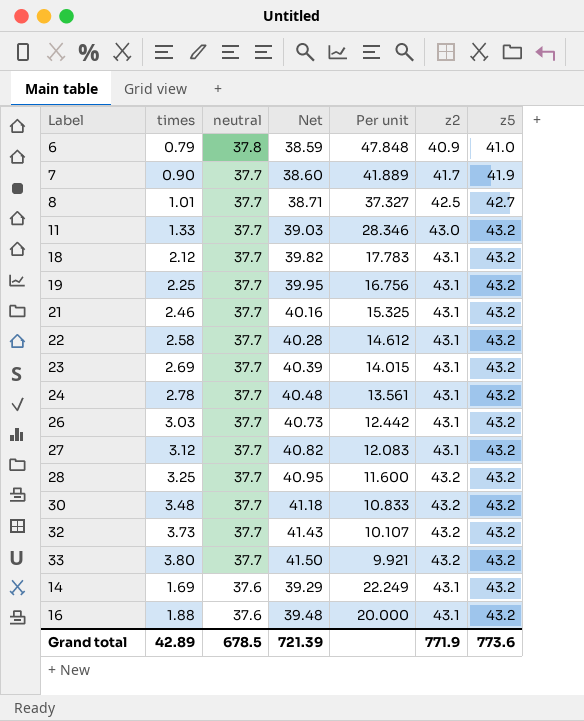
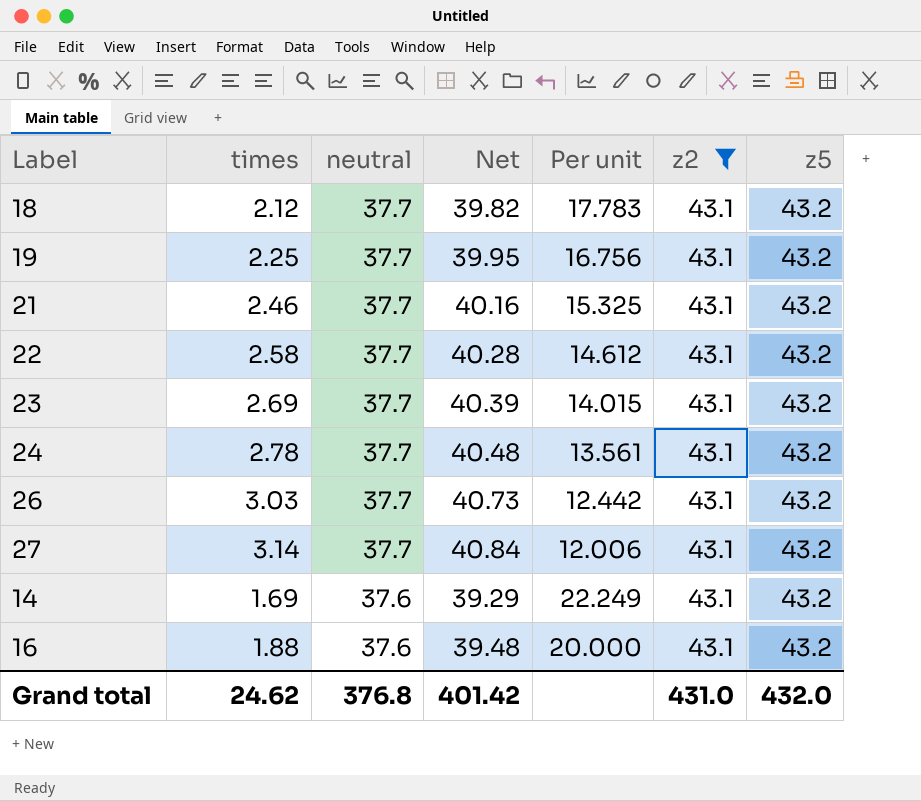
filter: none -> z2 = 43.1
27 | times: 3.12 -> 3.14
27 | Net: 40.82 -> 40.84
27 | Per unit: 12.083 -> 12.006
Grand total | times: 42.89 -> 24.62
Grand total | neutral: 678.5 -> 376.8
Grand total | Net: 721.39 -> 401.42
Grand total | z2: 771.9 -> 431.0
Grand total | z5: 773.6 -> 432.0

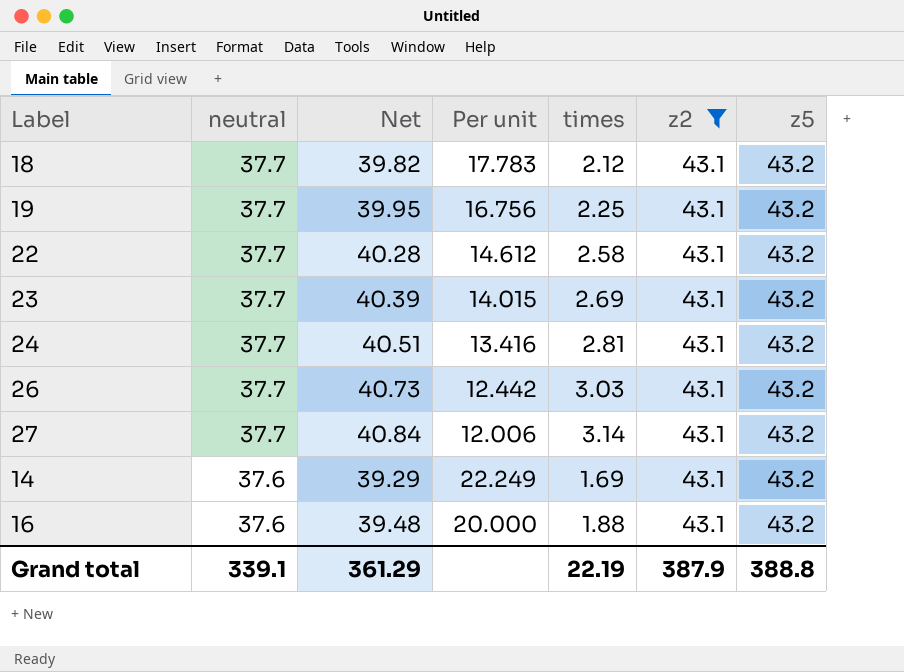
column times | position: 2 -> 5
row 21: 2.46 | 37.7 | 40.16 | 15.325 | 43.1 | 43.2 -> none
24 | Net: 40.48 -> 40.51
24 | Per unit: 13.561 -> 13.416
24 | times: 2.78 -> 2.81
Grand total | neutral: 376.8 -> 339.1
Grand total | Net: 401.42 -> 361.29
Grand total | times: 24.62 -> 22.19
Grand total | z2: 431.0 -> 387.9
Grand total | z5: 432.0 -> 388.8

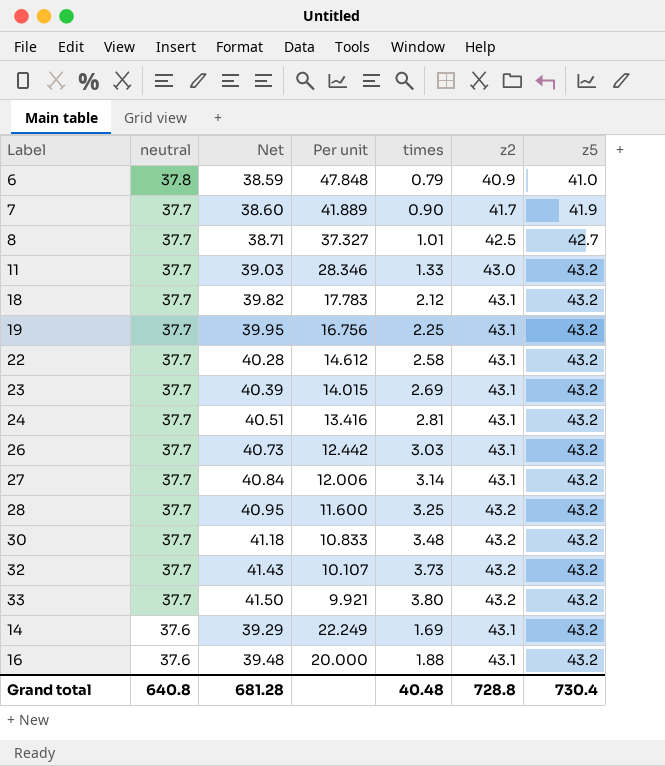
filter: z2 = 43.1 -> none
Grand total | neutral: 339.1 -> 640.8
Grand total | Net: 361.29 -> 681.28
Grand total | times: 22.19 -> 40.48
Grand total | z2: 387.9 -> 728.8
Grand total | z5: 388.8 -> 730.4

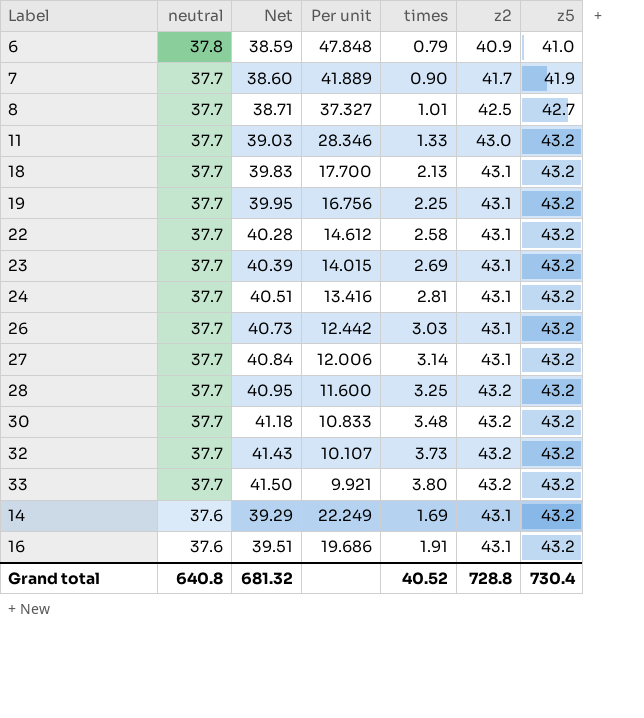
18 | Net: 39.82 -> 39.83
18 | Per unit: 17.783 -> 17.700
18 | times: 2.12 -> 2.13
16 | Net: 39.48 -> 39.51
16 | Per unit: 20.000 -> 19.686
16 | times: 1.88 -> 1.91
Grand total | Net: 681.28 -> 681.32
Grand total | times: 40.48 -> 40.52

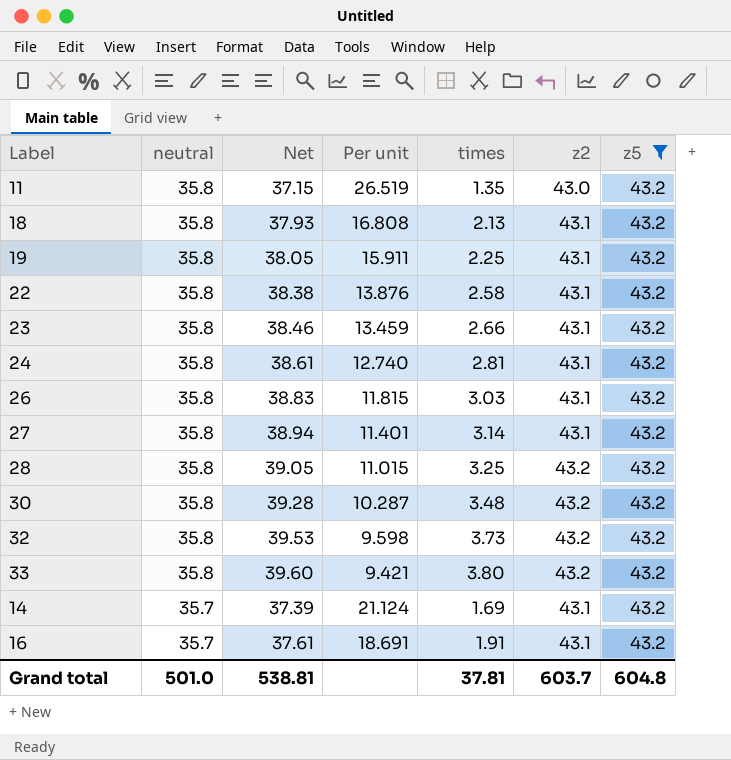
filter: none -> z5 = 43.2
11 | neutral: 37.7 -> 35.8
11 | Net: 39.03 -> 37.15
11 | Per unit: 28.346 -> 26.519
11 | times: 1.33 -> 1.35
18 | neutral: 37.7 -> 35.8
18 | Net: 39.83 -> 37.93
18 | Per unit: 17.700 -> 16.808
19 | neutral: 37.7 -> 35.8
19 | Net: 39.95 -> 38.05
19 | Per unit: 16.756 -> 15.911
22 | neutral: 37.7 -> 35.8
22 | Net: 40.28 -> 38.38
22 | Per unit: 14.612 -> 13.876
23 | neutral: 37.7 -> 35.8
23 | Net: 40.39 -> 38.46
23 | Per unit: 14.015 -> 13.459
23 | times: 2.69 -> 2.66
24 | neutral: 37.7 -> 35.8
24 | Net: 40.51 -> 38.61
24 | Per unit: 13.416 -> 12.740
26 | neutral: 37.7 -> 35.8
26 | Net: 40.73 -> 38.83
26 | Per unit: 12.442 -> 11.815
27 | neutral: 37.7 -> 35.8
27 | Net: 40.84 -> 38.94
27 | Per unit: 12.006 -> 11.401
28 | neutral: 37.7 -> 35.8
28 | Net: 40.95 -> 39.05
28 | Per unit: 11.600 -> 11.015
30 | neutral: 37.7 -> 35.8
30 | Net: 41.18 -> 39.28
30 | Per unit: 10.833 -> 10.287
32 | neutral: 37.7 -> 35.8
32 | Net: 41.43 -> 39.53
32 | Per unit: 10.107 -> 9.598
33 | neutral: 37.7 -> 35.8
33 | Net: 41.50 -> 39.60
33 | Per unit: 9.921 -> 9.421
14 | neutral: 37.6 -> 35.7
14 | Net: 39.29 -> 37.39
14 | Per unit: 22.249 -> 21.124
16 | neutral: 37.6 -> 35.7
16 | Net: 39.51 -> 37.61
16 | Per unit: 19.686 -> 18.691
Grand total | neutral: 640.8 -> 501.0
Grand total | Net: 681.32 -> 538.81
Grand total | times: 40.52 -> 37.81
Grand total | z2: 728.8 -> 603.7
Grand total | z5: 730.4 -> 604.8

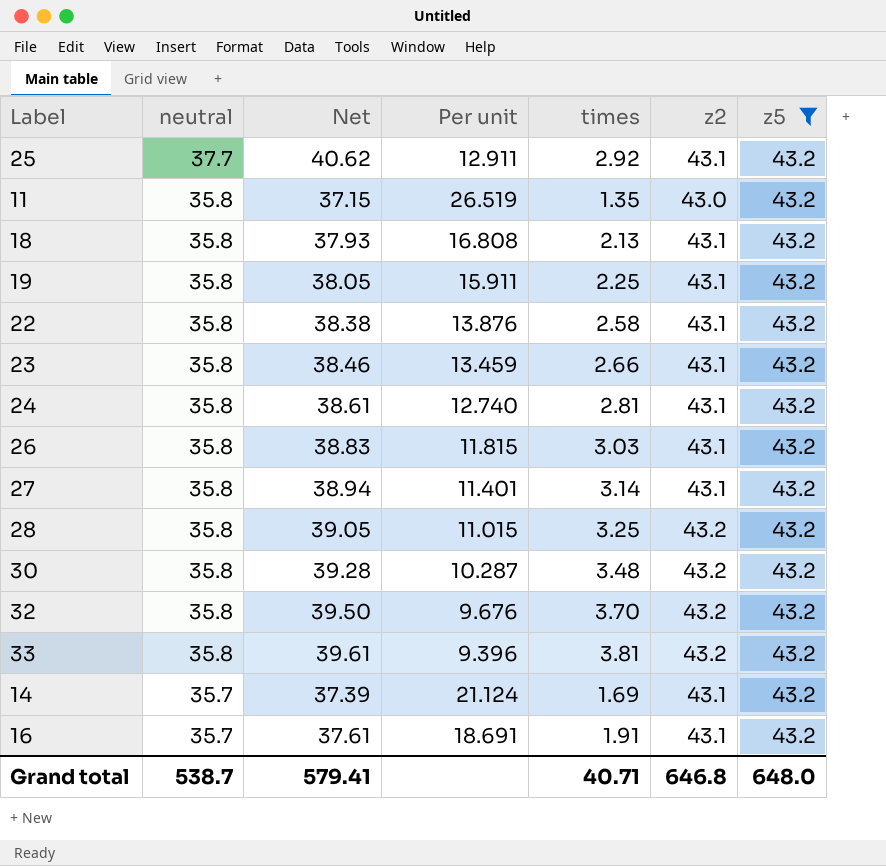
row 25: none -> 37.7 | 40.62 | 12.911 | 2.92 | 43.1 | 43.2
32 | Net: 39.53 -> 39.50
32 | Per unit: 9.598 -> 9.676
32 | times: 3.73 -> 3.70
33 | Net: 39.60 -> 39.61
33 | Per unit: 9.421 -> 9.396
33 | times: 3.80 -> 3.81
Grand total | neutral: 501.0 -> 538.7
Grand total | Net: 538.81 -> 579.41
Grand total | times: 37.81 -> 40.71
Grand total | z2: 603.7 -> 646.8
Grand total | z5: 604.8 -> 648.0

